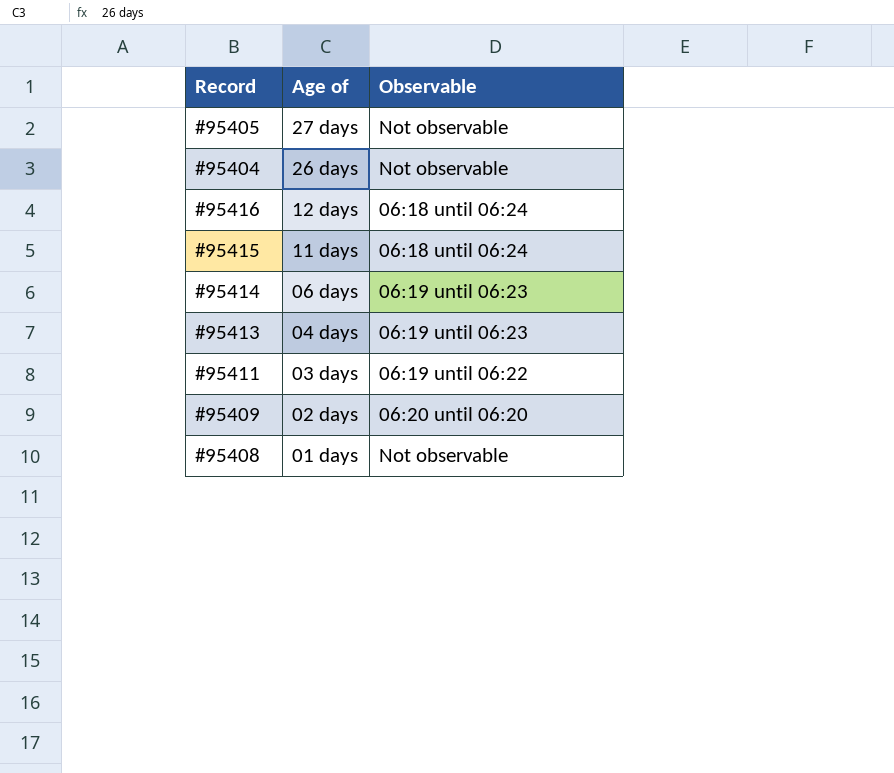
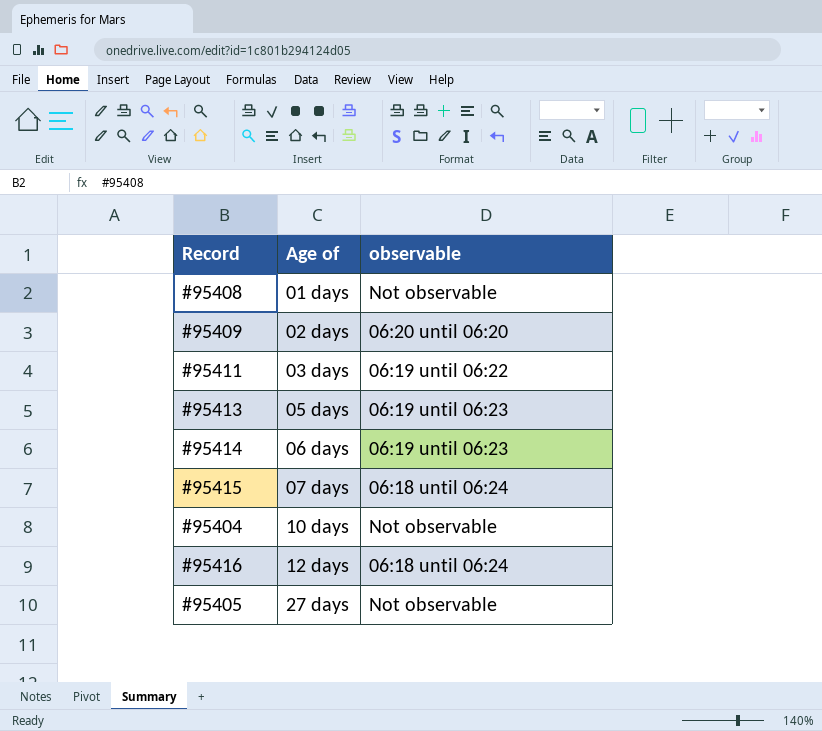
row order: Age of descending -> Age of ascending
column name: Observable -> observable
#95413 | Age of: 04 days -> 05 days
#95415 | Age of: 11 days -> 07 days
#95404 | Age of: 26 days -> 10 days

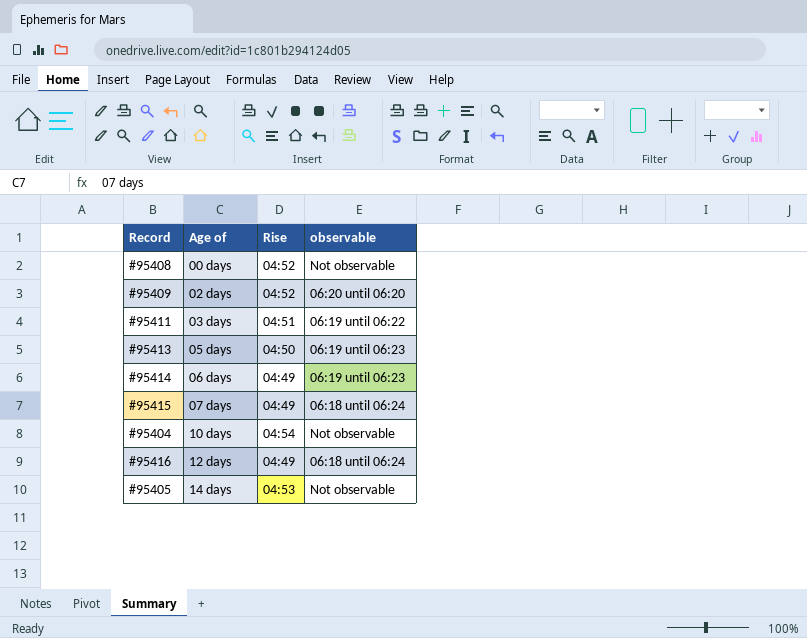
column Rise | position: none -> 3
#95408 | Age of: 01 days -> 00 days
#95405 | Age of: 27 days -> 14 days

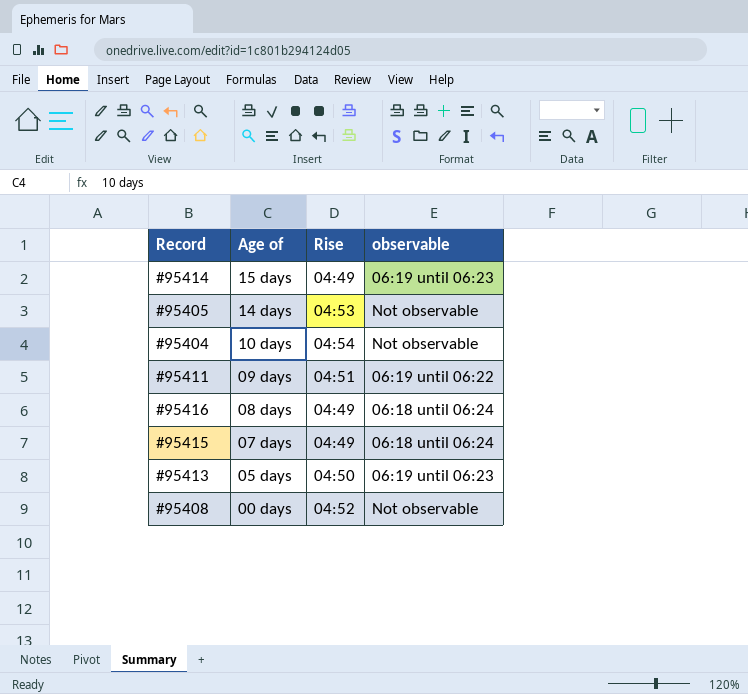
row order: Age of ascending -> Age of descending
row #95409: 02 days | 04:52 | 06:20 until 06:20 -> none
#95414 | Age of: 06 days -> 15 days
#95411 | Age of: 03 days -> 09 days
#95416 | Age of: 12 days -> 08 days

